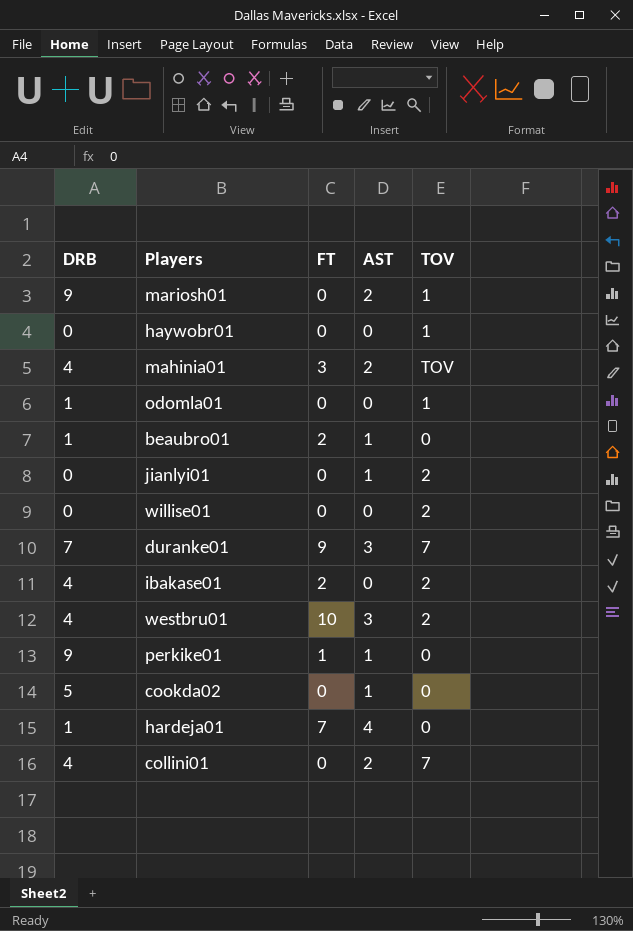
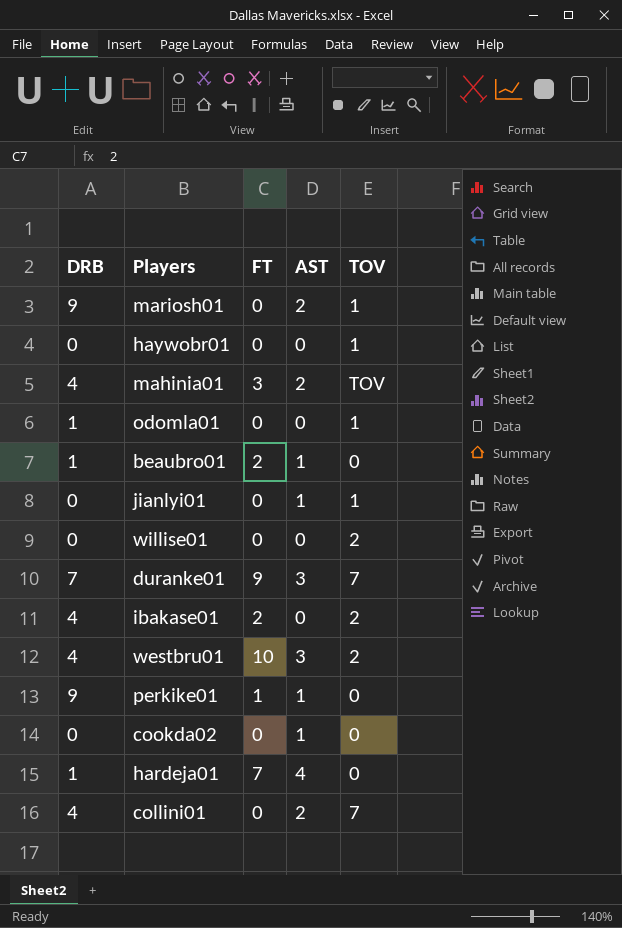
jianlyi01 | TOV: 2 -> 1
cookda02 | DRB: 5 -> 0

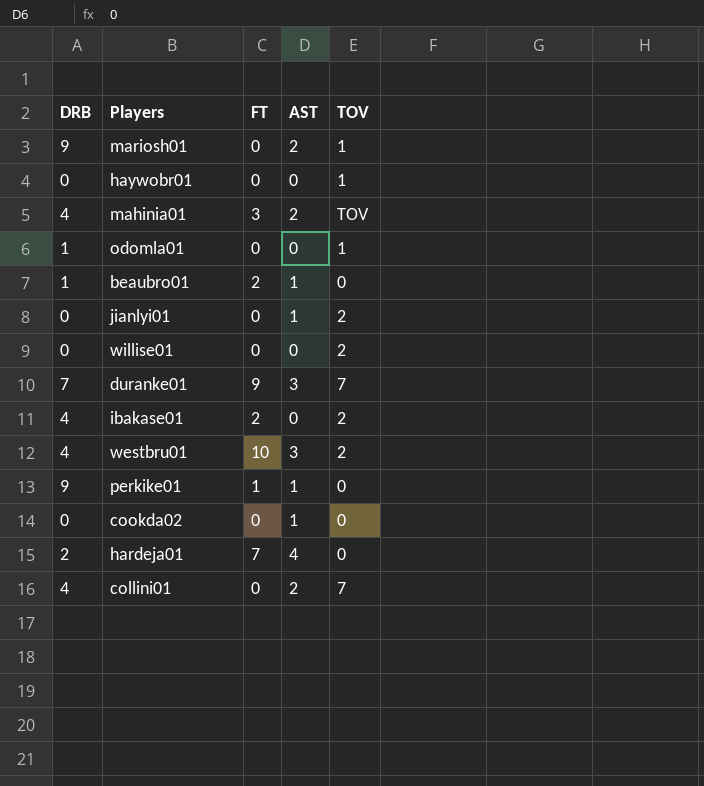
jianlyi01 | TOV: 1 -> 2
hardeja01 | DRB: 1 -> 2

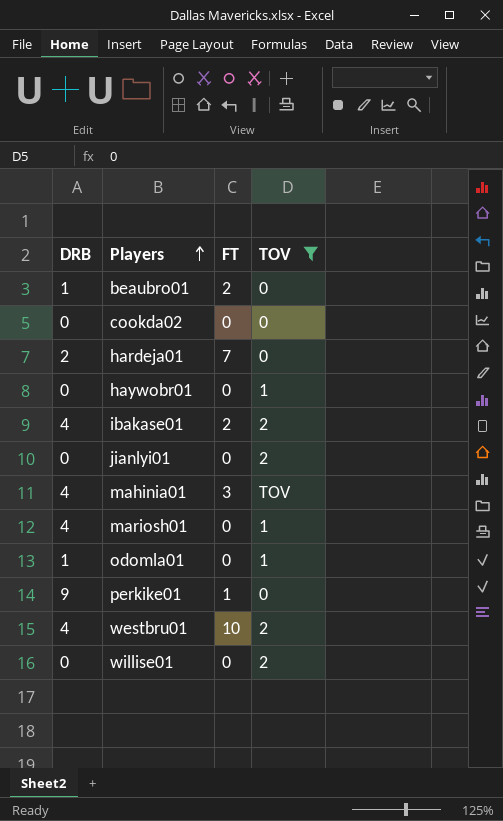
filter: none -> TOV != 7
row order: none -> Players ascending
column AST | position: 4 -> none
mariosh01 | DRB: 9 -> 4

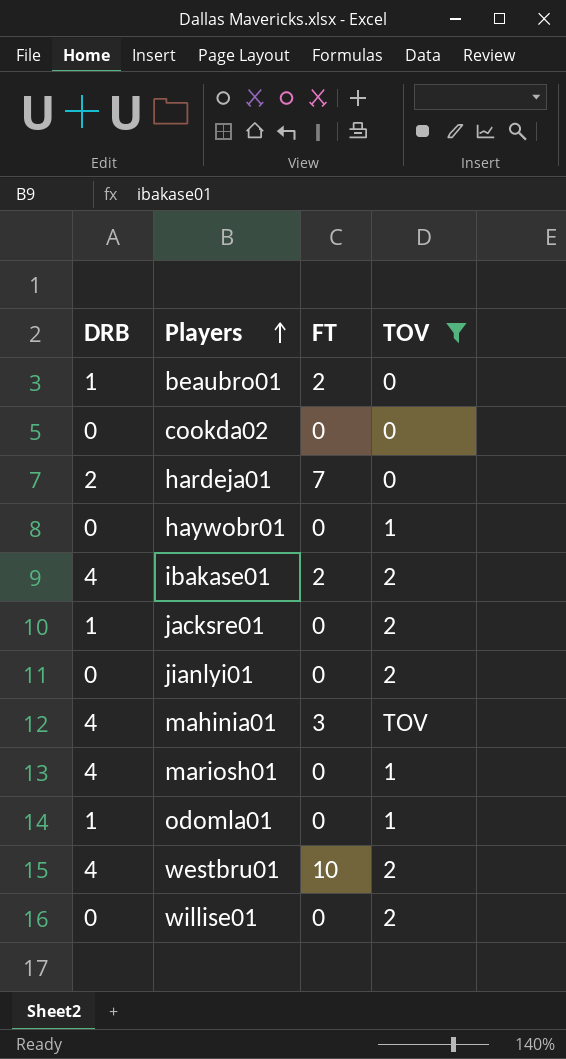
row perkike01: 9 | 1 | 0 -> none
row jacksre01: none -> 1 | 0 | 2

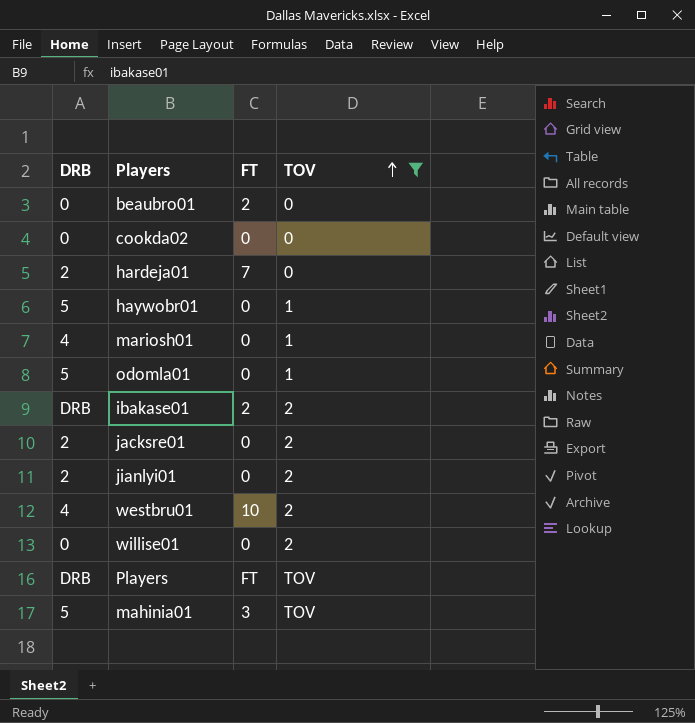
row order: Players ascending -> TOV ascending
beaubro01 | DRB: 1 -> 0
haywobr01 | DRB: 0 -> 5
odomla01 | DRB: 1 -> 5
ibakase01 | DRB: 4 -> DRB
jacksre01 | DRB: 1 -> 2
jianlyi01 | DRB: 0 -> 2
row Players: none -> DRB | FT | TOV
mahinia01 | DRB: 4 -> 5

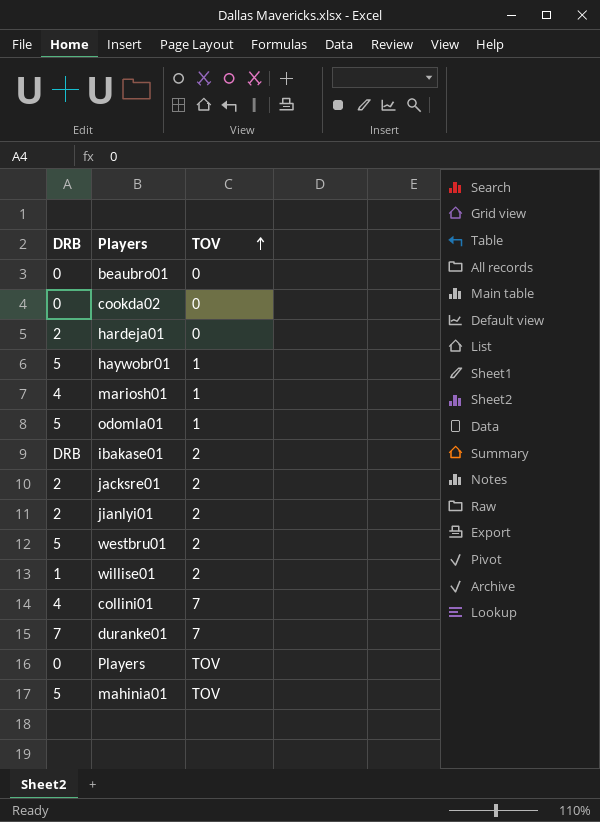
filter: TOV != 7 -> none
column FT | position: 3 -> none
westbru01 | DRB: 4 -> 5
willise01 | DRB: 0 -> 1
Players | DRB: DRB -> 0

